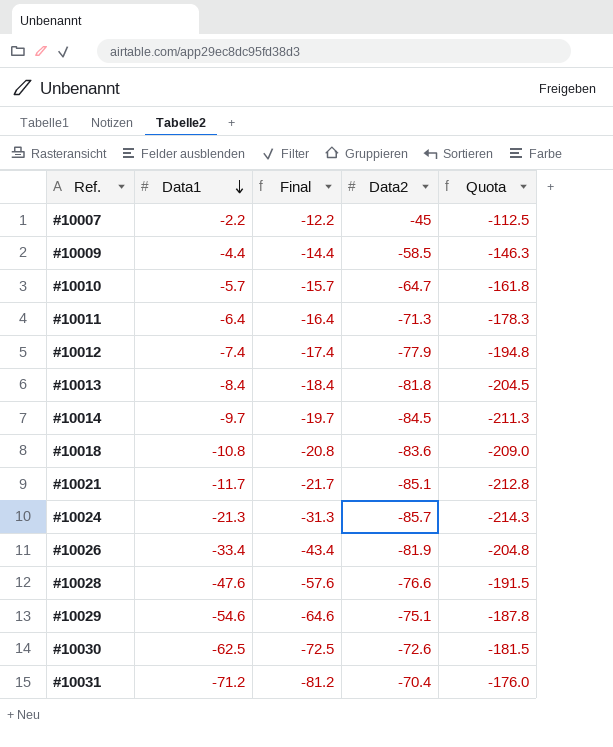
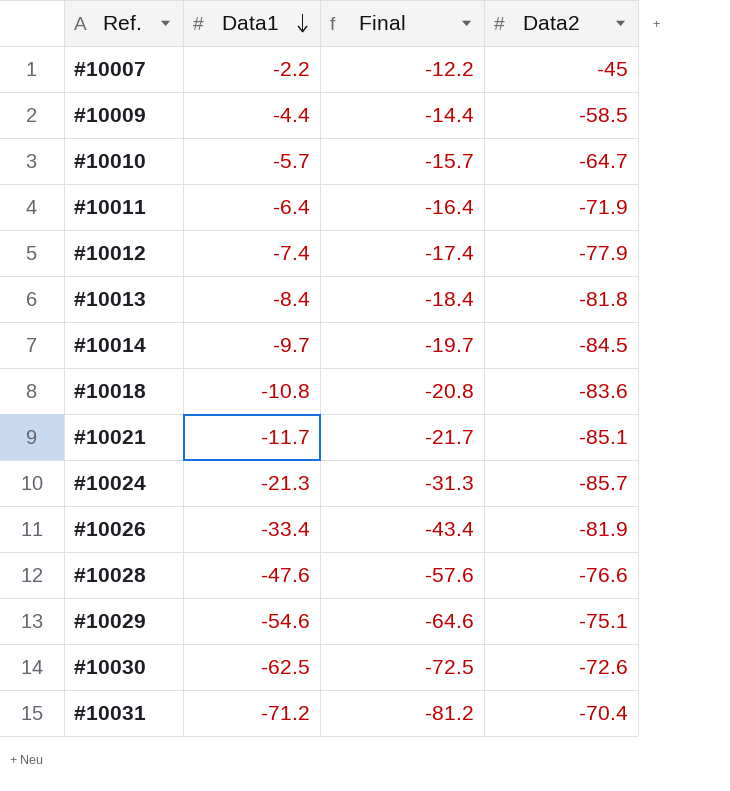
column Quota | formula: [Data2] * 2.5 -> none
#10011 | Data2: -71.3 -> -71.9

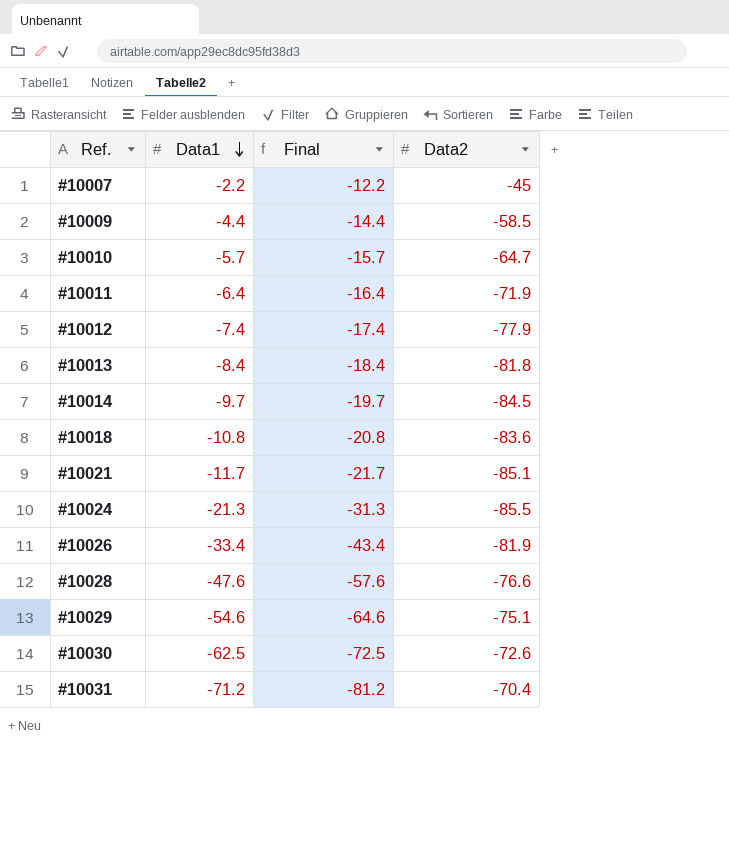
#10024 | Data2: -85.7 -> -85.5

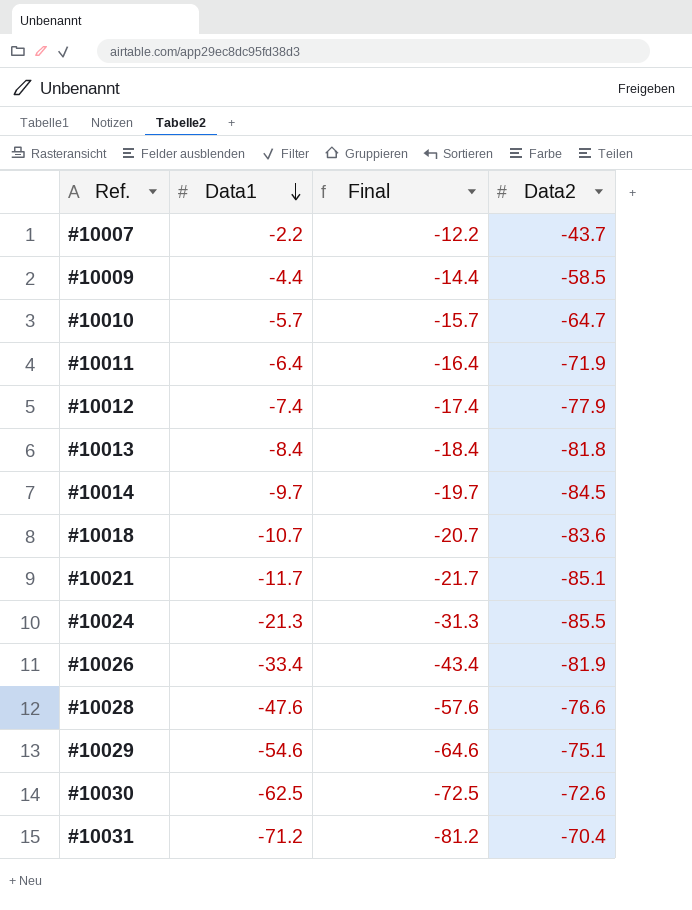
#10007 | Data2: -45 -> -43.7
#10018 | Data1: -10.8 -> -10.7
#10018 | Final: -20.8 -> -20.7

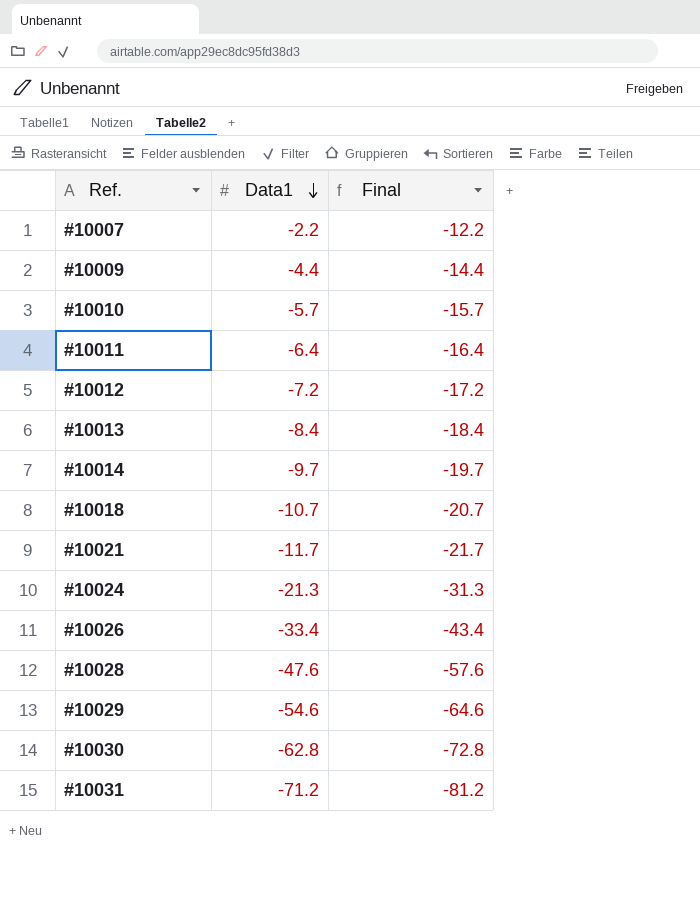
column Data2 | position: 4 -> none
#10012 | Data1: -7.4 -> -7.2
#10012 | Final: -17.4 -> -17.2
#10030 | Data1: -62.5 -> -62.8
#10030 | Final: -72.5 -> -72.8

